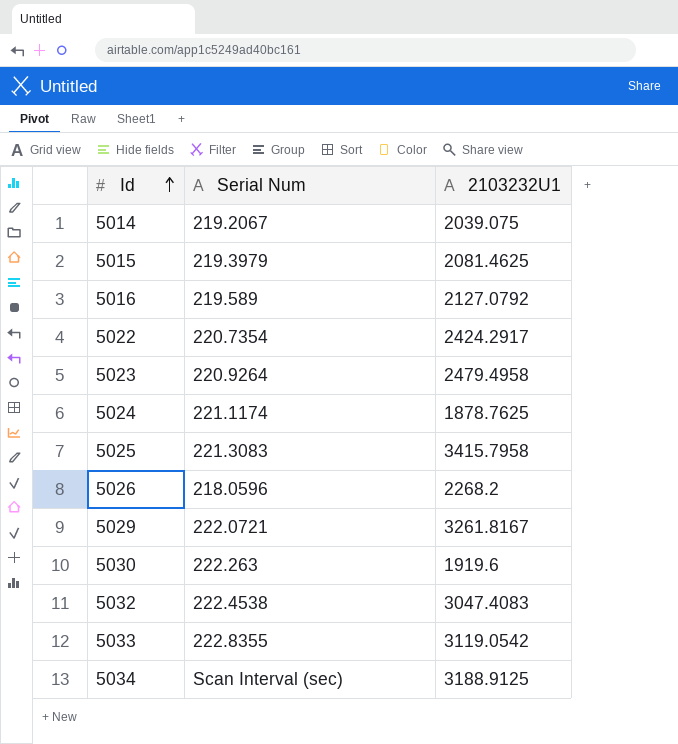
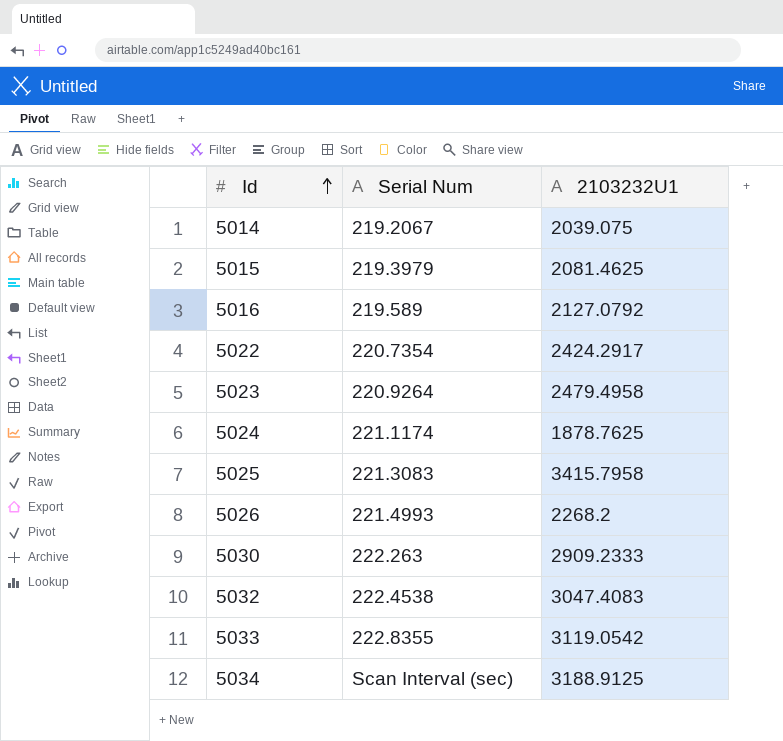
row 5029: 222.0721 | 3261.8167 -> none
5026 | Serial Num: 218.0596 -> 221.4993
5030 | 2103232U1: 1919.6 -> 2909.2333

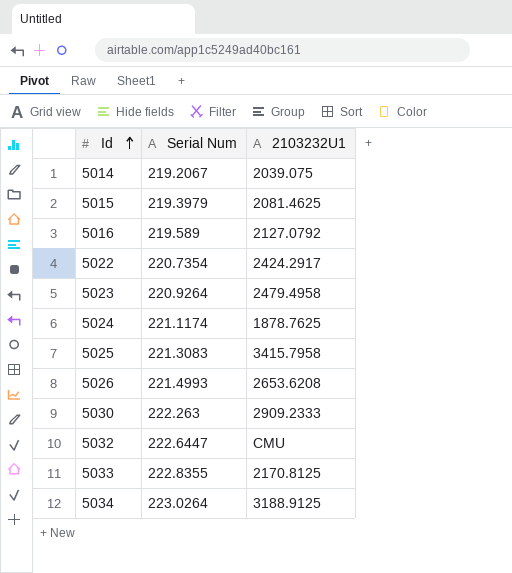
5026 | 2103232U1: 2268.2 -> 2653.6208
5032 | Serial Num: 222.4538 -> 222.6447
5032 | 2103232U1: 3047.4083 -> CMU
5033 | 2103232U1: 3119.0542 -> 2170.8125
5034 | Serial Num: Scan Interval (sec) -> 223.0264

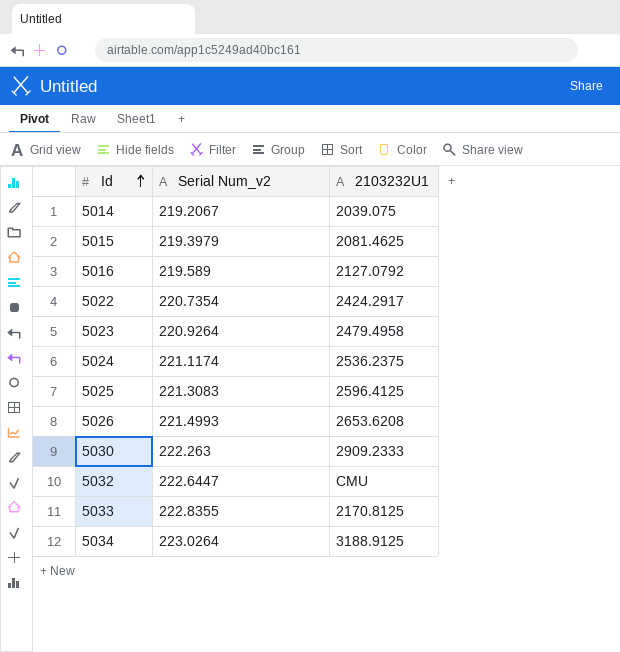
column name: Serial Num -> Serial Num_v2
5024 | 2103232U1: 1878.7625 -> 2536.2375
5025 | 2103232U1: 3415.7958 -> 2596.4125

